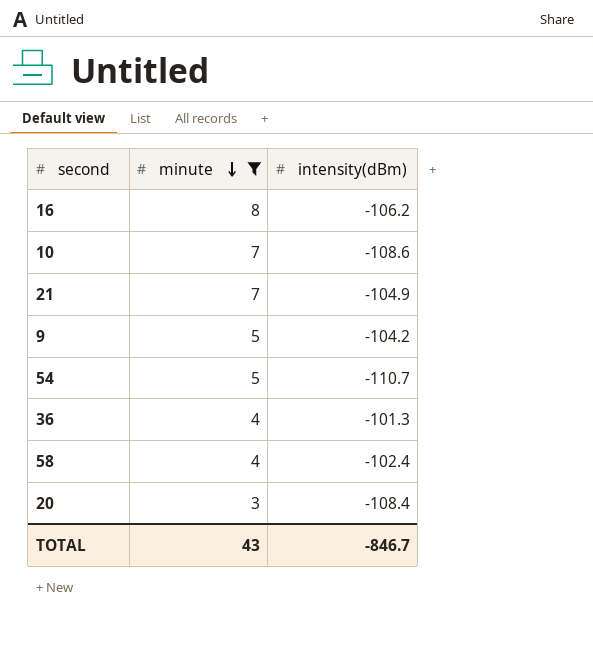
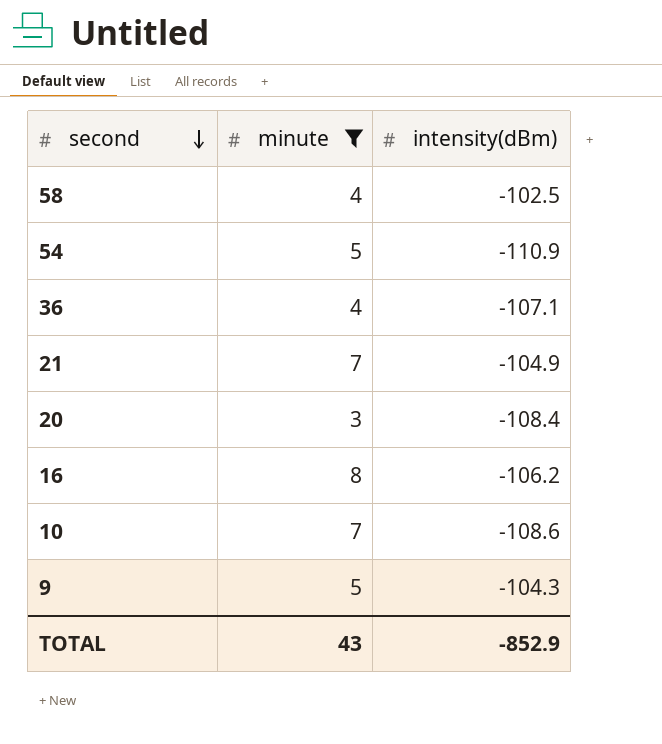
row order: minute descending -> second descending
58 | intensity(dBm): -102.4 -> -102.5
54 | intensity(dBm): -110.7 -> -110.9
36 | intensity(dBm): -101.3 -> -107.1
9 | intensity(dBm): -104.2 -> -104.3
TOTAL | intensity(dBm): -846.7 -> -852.9

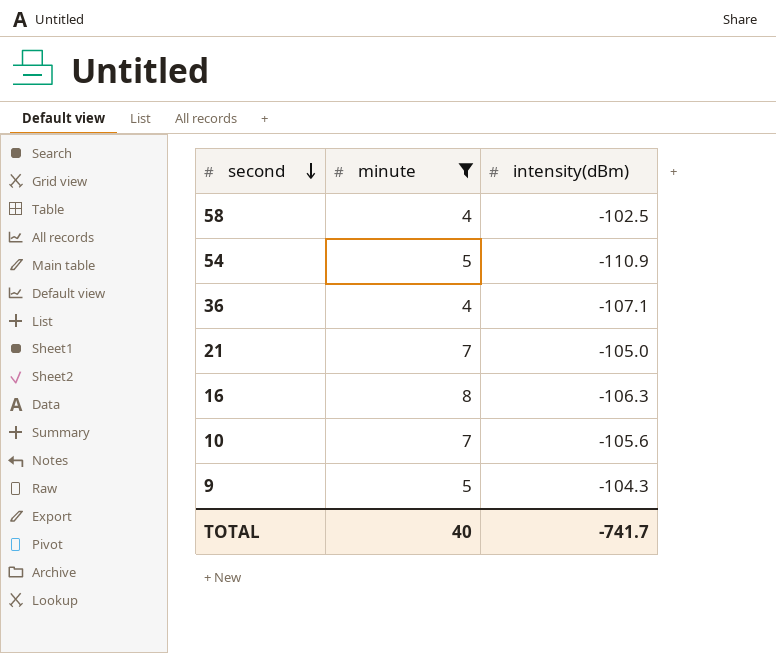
row 20: 3 | -108.4 -> none
21 | intensity(dBm): -104.9 -> -105.0
16 | intensity(dBm): -106.2 -> -106.3
10 | intensity(dBm): -108.6 -> -105.6
TOTAL | minute: 43 -> 40
TOTAL | intensity(dBm): -852.9 -> -741.7

